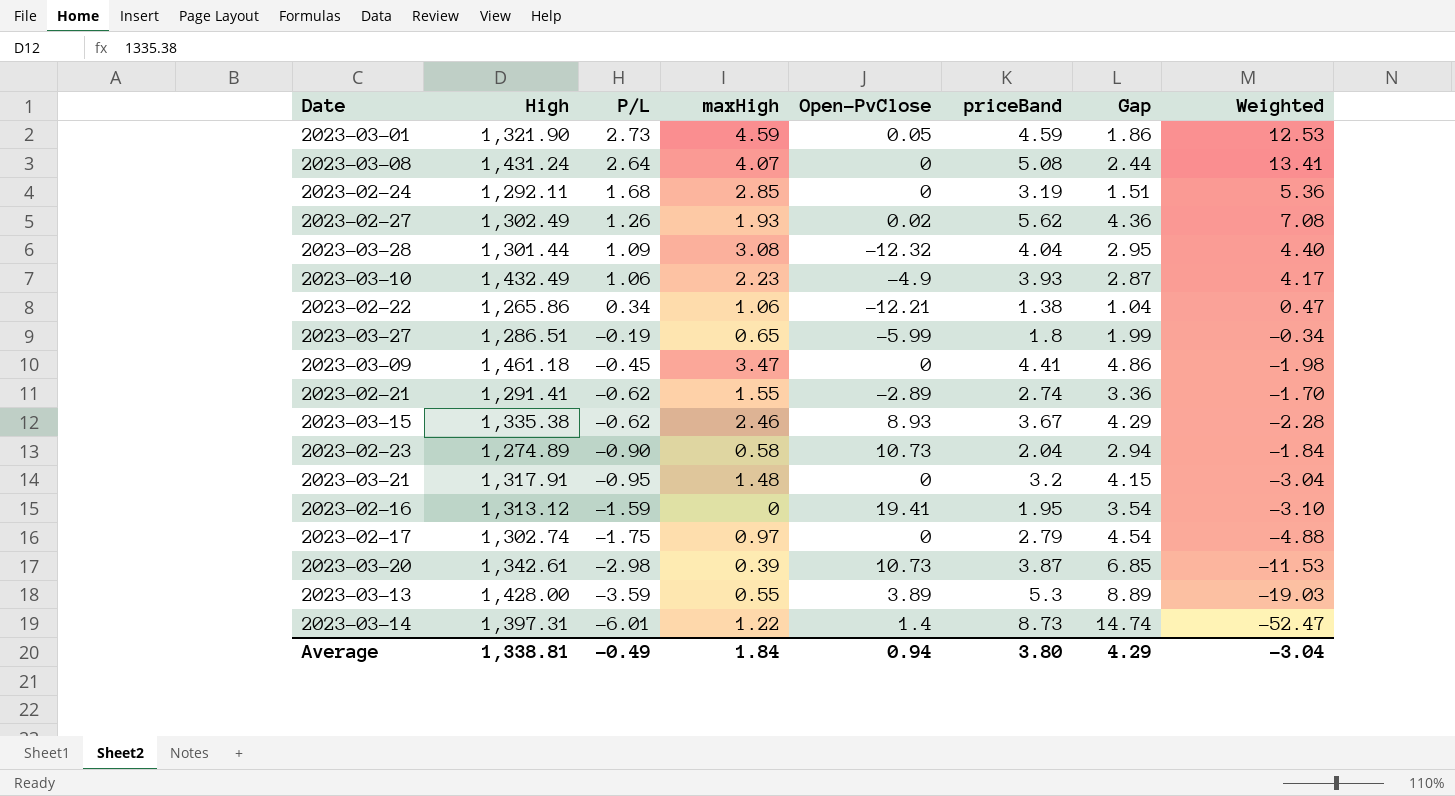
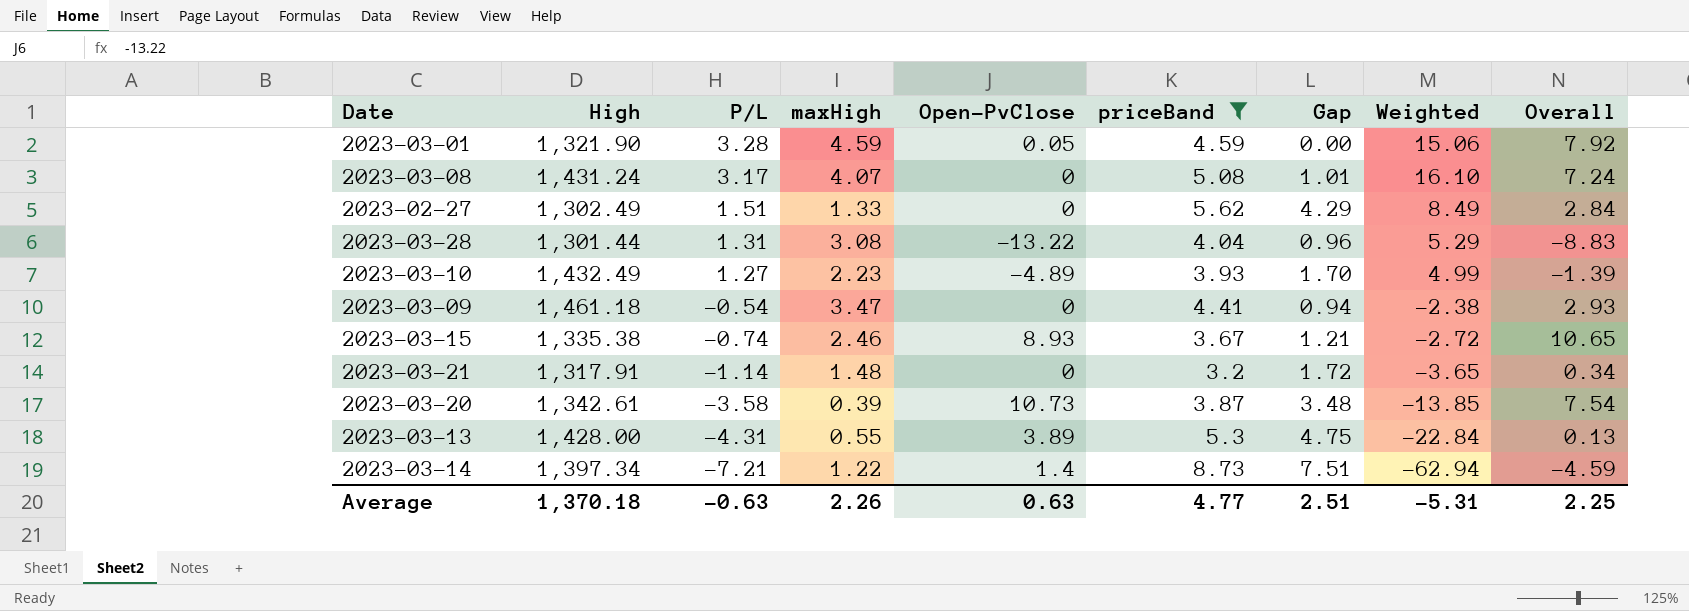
filter: none -> priceBand >= 3.2
column Gap | formula: [priceBand] - [P/L] -> [priceBand] - [maxHigh]
column Overall | formula: none -> [P/L] + [maxHigh] + [Open-PvClose]
2023-03-01 | P/L: 2.73 -> 3.28
2023-03-01 | Weighted: 12.53 -> 15.06
2023-03-08 | P/L: 2.64 -> 3.17
2023-03-08 | Weighted: 13.41 -> 16.10
2023-02-27 | P/L: 1.26 -> 1.51
2023-02-27 | maxHigh: 1.93 -> 1.33
2023-02-27 | Open-PvClose: 0.02 -> 0
2023-02-27 | Weighted: 7.08 -> 8.49
2023-03-28 | P/L: 1.09 -> 1.31
2023-03-28 | Open-PvClose: -12.32 -> -13.22
2023-03-28 | Weighted: 4.40 -> 5.29
2023-03-10 | P/L: 1.06 -> 1.27
2023-03-10 | Open-PvClose: -4.9 -> -4.89
2023-03-10 | Weighted: 4.17 -> 4.99
2023-03-09 | P/L: -0.45 -> -0.54
2023-03-09 | Weighted: -1.98 -> -2.38
2023-03-15 | P/L: -0.62 -> -0.74
2023-03-15 | Weighted: -2.28 -> -2.72
2023-03-21 | P/L: -0.95 -> -1.14
2023-03-21 | Weighted: -3.04 -> -3.65
2023-03-20 | P/L: -2.98 -> -3.58
2023-03-20 | Weighted: -11.53 -> -13.85
2023-03-13 | P/L: -3.59 -> -4.31
2023-03-13 | Weighted: -19.03 -> -22.84
2023-03-14 | High: 1,397.31 -> 1,397.34
2023-03-14 | P/L: -6.01 -> -7.21
2023-03-14 | Weighted: -52.47 -> -62.94
Average | High: 1,338.81 -> 1,370.18
Average | P/L: -0.49 -> -0.63
Average | maxHigh: 1.84 -> 2.26
Average | Open-PvClose: 0.94 -> 0.63
Average | priceBand: 3.80 -> 4.77
Average | Gap: 4.29 -> 2.51
Average | Weighted: -3.04 -> -5.31

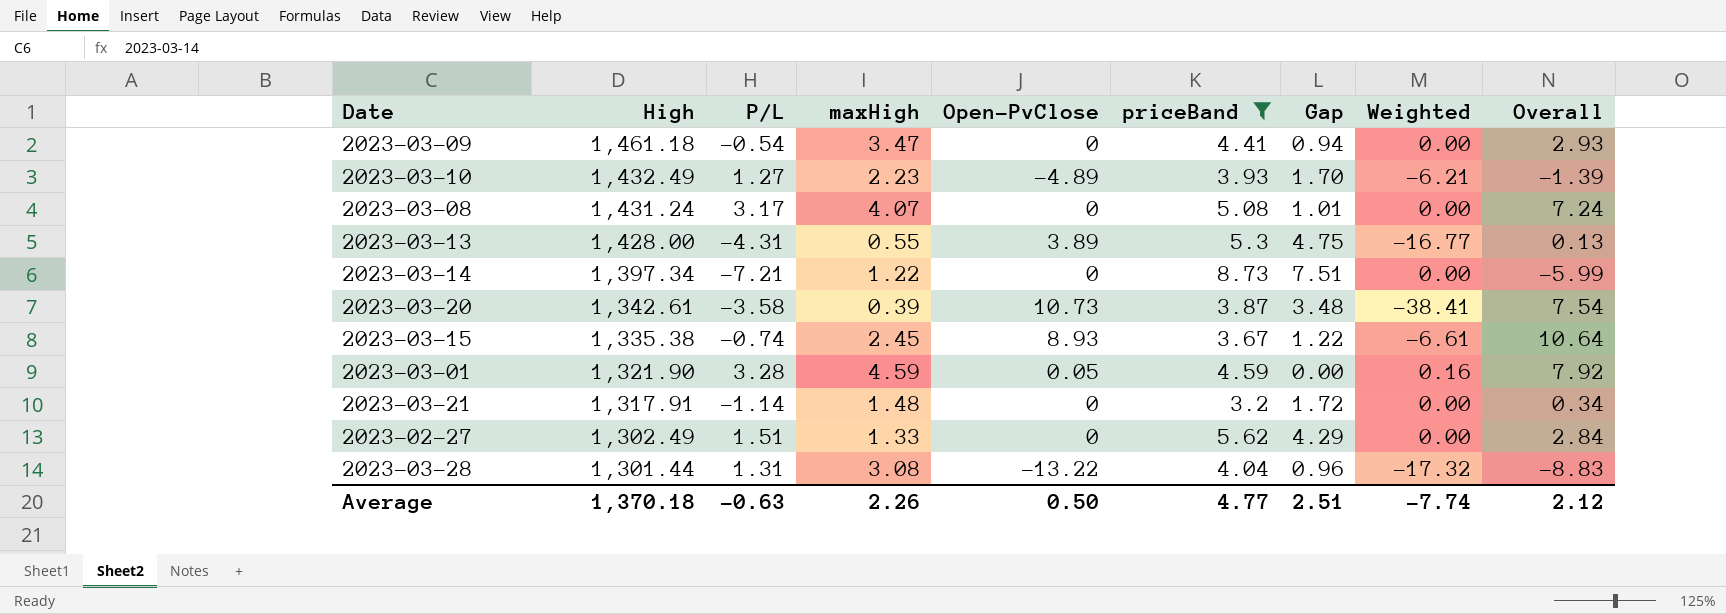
row order: P/L descending -> High descending
column Weighted | formula: [P/L] * [priceBand] -> [P/L] * [Open-PvClose]
2023-03-14 | Open-PvClose: 1.4 -> 0
2023-03-14 | Overall: -4.59 -> -5.99
2023-03-15 | maxHigh: 2.46 -> 2.45
2023-03-15 | Gap: 1.21 -> 1.22
2023-03-15 | Overall: 10.65 -> 10.64
Average | Open-PvClose: 0.63 -> 0.50
Average | Weighted: -5.31 -> -7.74
Average | Overall: 2.25 -> 2.12

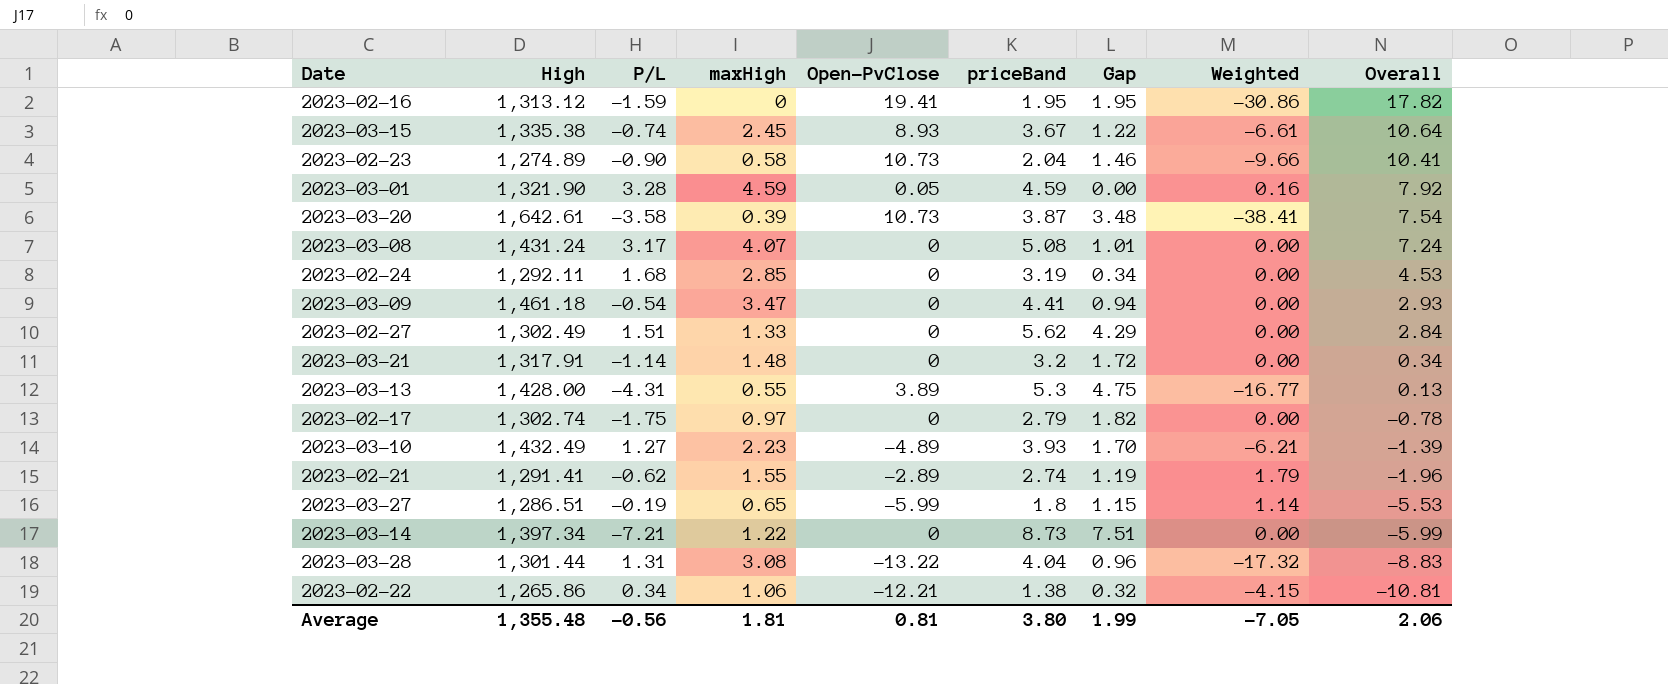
filter: priceBand >= 3.2 -> none
row order: High descending -> Overall descending
2023-03-20 | High: 1,342.61 -> 1,642.61
Average | High: 1,370.18 -> 1,355.48
Average | P/L: -0.63 -> -0.56
Average | maxHigh: 2.26 -> 1.81
Average | Open-PvClose: 0.50 -> 0.81
Average | priceBand: 4.77 -> 3.80
Average | Gap: 2.51 -> 1.99
Average | Weighted: -7.74 -> -7.05
Average | Overall: 2.12 -> 2.06

